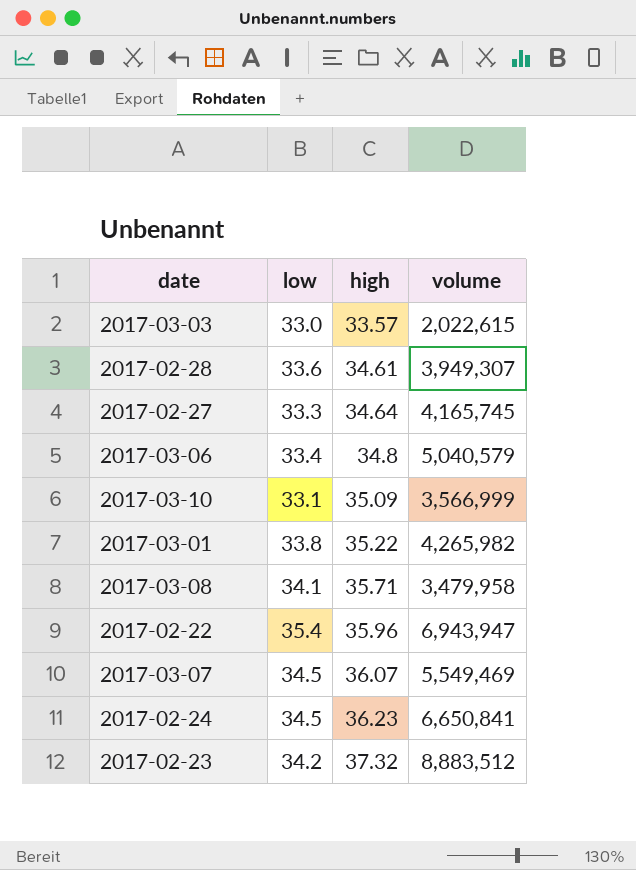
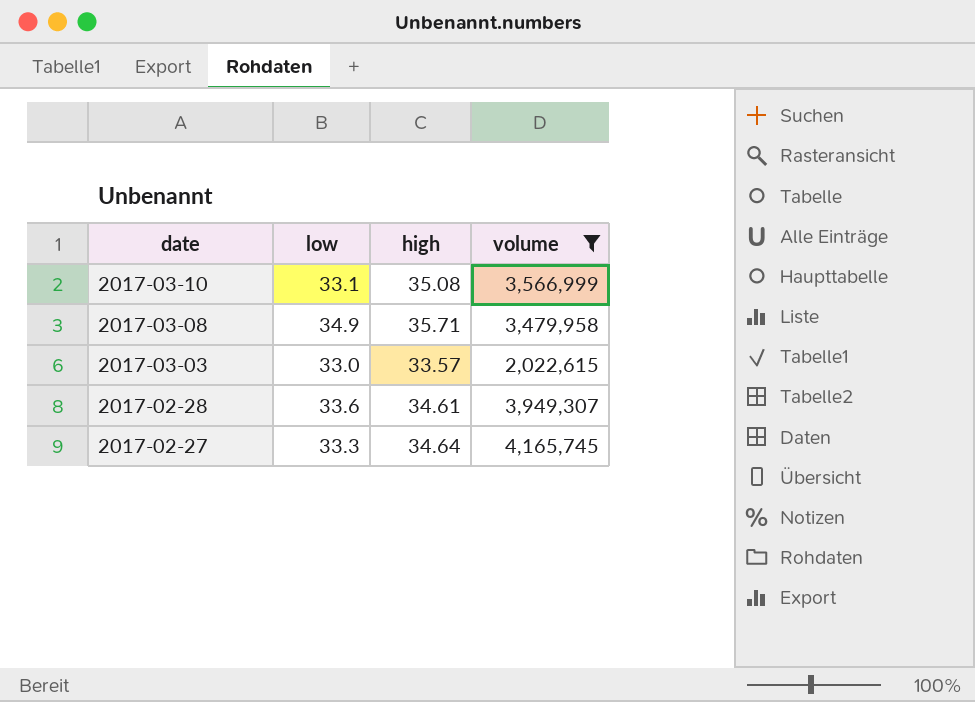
filter: none -> volume <= 4,165,745
row order: high ascending -> date descending
2017-03-10 | high: 35.09 -> 35.08
2017-03-08 | low: 34.1 -> 34.9

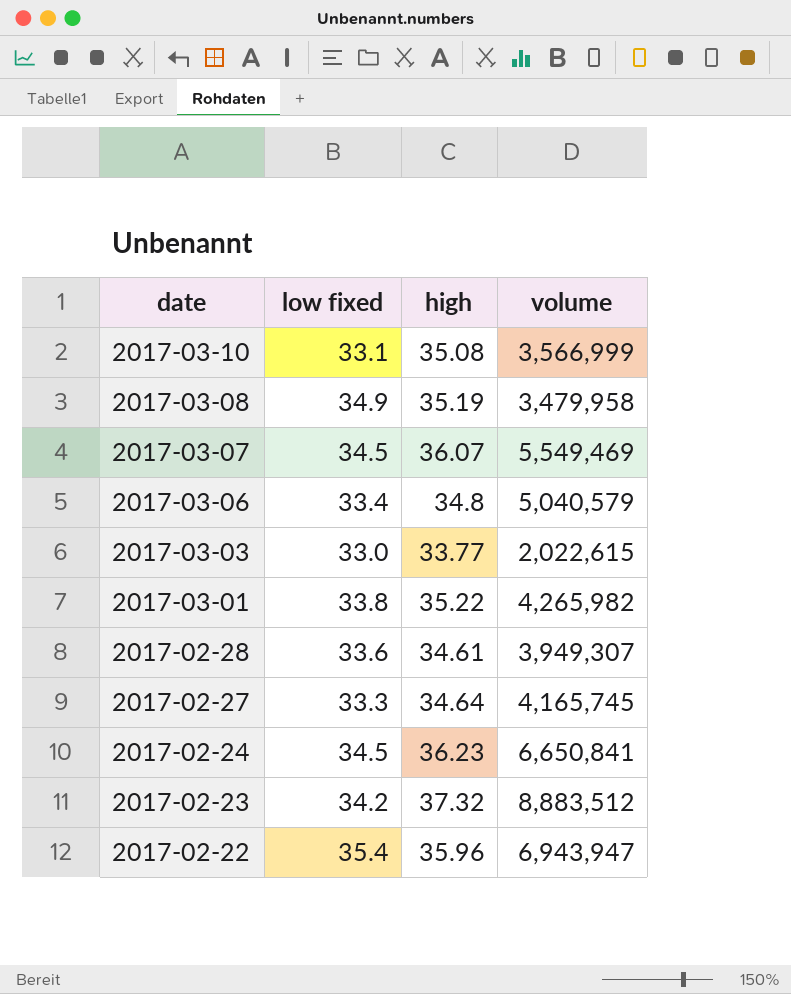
filter: volume <= 4,165,745 -> none
column name: low -> low fixed
2017-03-08 | high: 35.71 -> 35.19
2017-03-03 | high: 33.57 -> 33.77

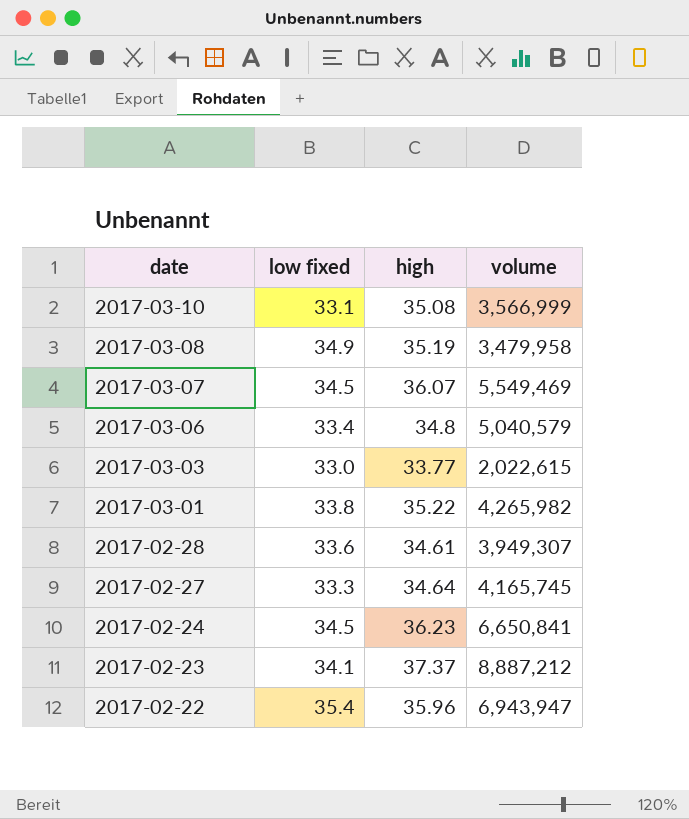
2017-02-23 | low fixed: 34.2 -> 34.1
2017-02-23 | high: 37.32 -> 37.37
2017-02-23 | volume: 8,883,512 -> 8,887,212

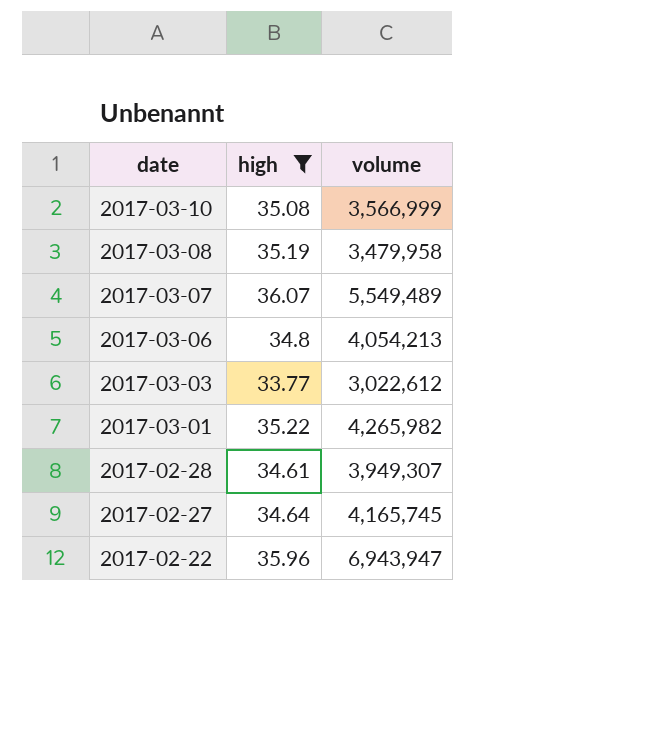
filter: none -> high <= 36.07
column low fixed | position: 2 -> none
2017-03-07 | volume: 5,549,469 -> 5,549,489
2017-03-06 | volume: 5,040,579 -> 4,054,213
2017-03-03 | volume: 2,022,615 -> 3,022,612

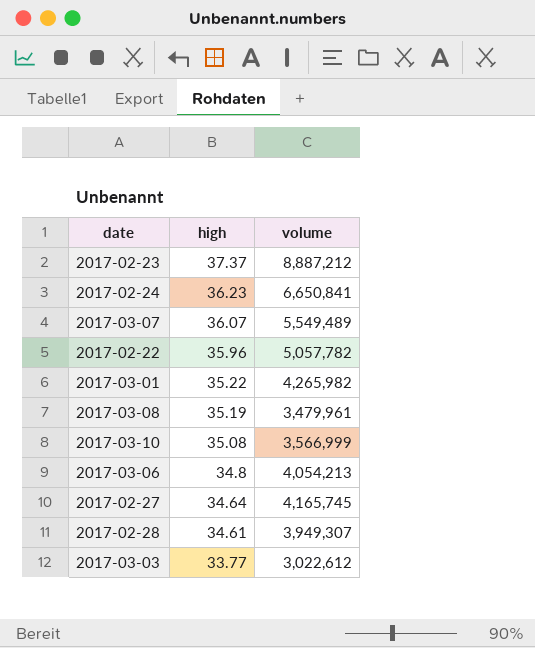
filter: high <= 36.07 -> none
row order: date descending -> high descending
2017-02-22 | volume: 6,943,947 -> 5,057,782
2017-03-08 | volume: 3,479,958 -> 3,479,961

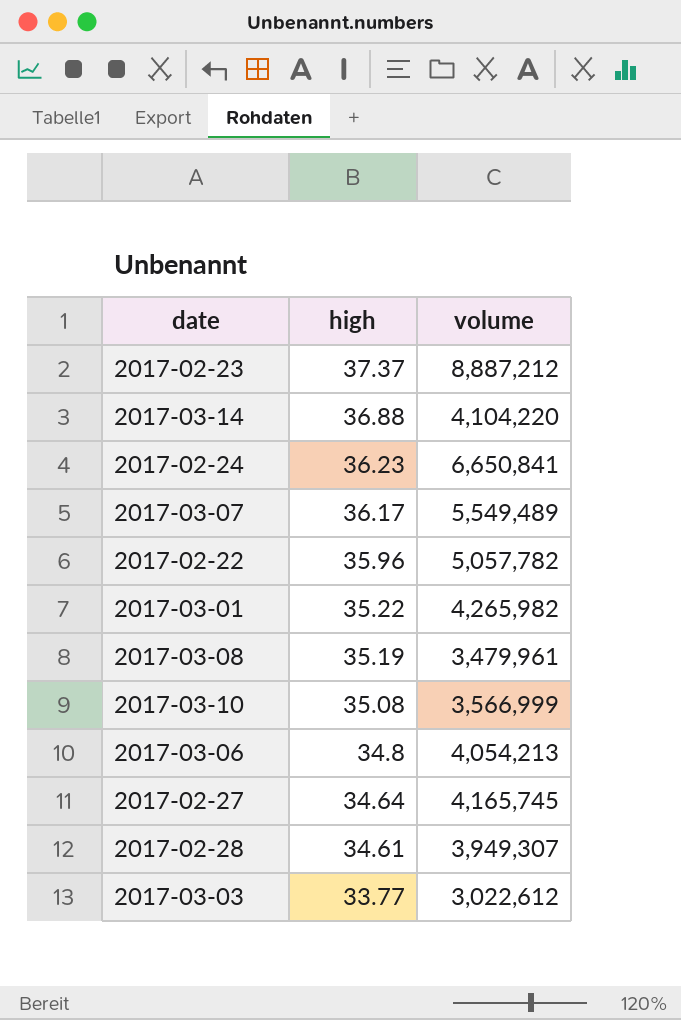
row 2017-03-14: none -> 36.88 | 4,104,220
2017-03-07 | high: 36.07 -> 36.17

